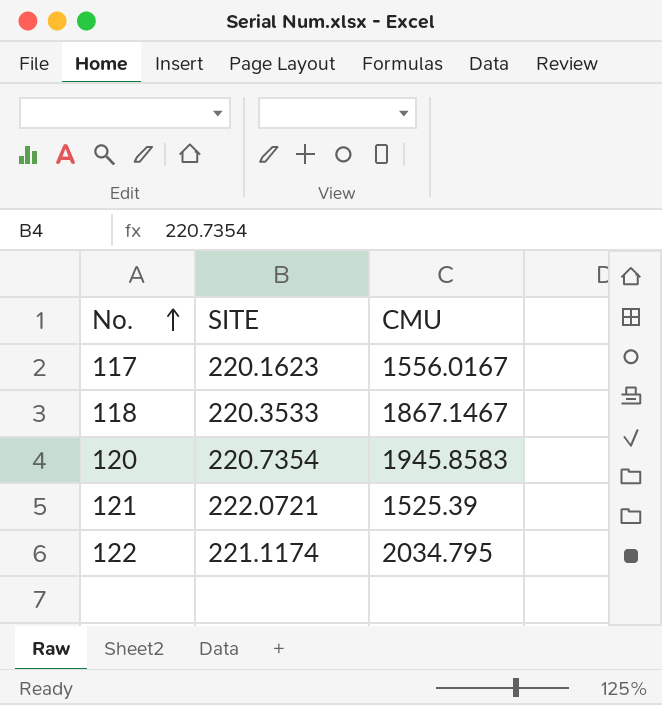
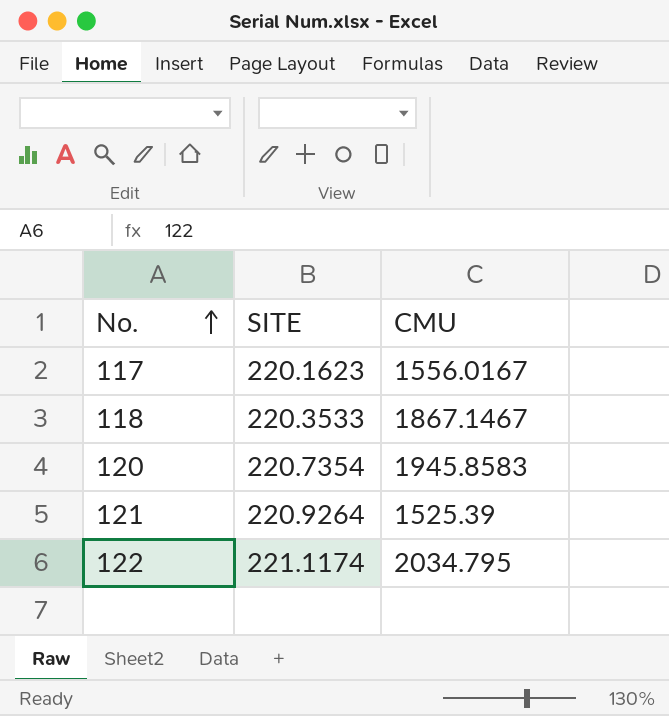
121 | SITE: 222.0721 -> 220.9264

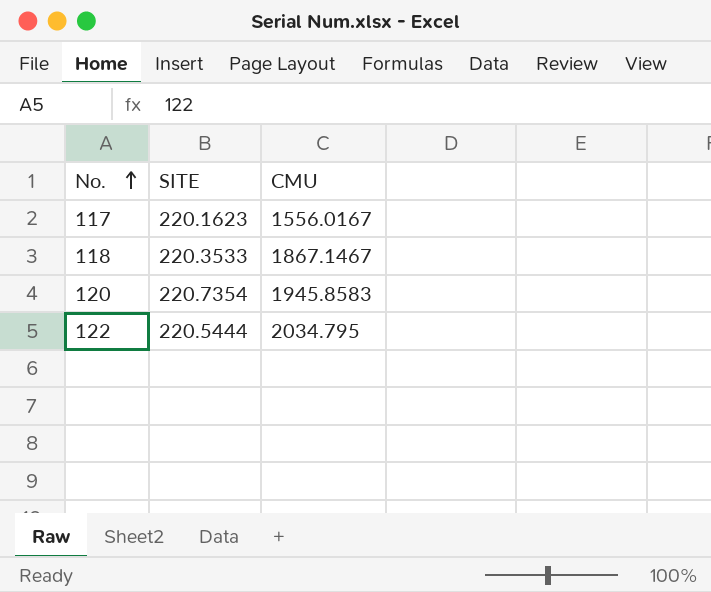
row 121: 220.9264 | 1525.39 -> none
122 | SITE: 221.1174 -> 220.5444

